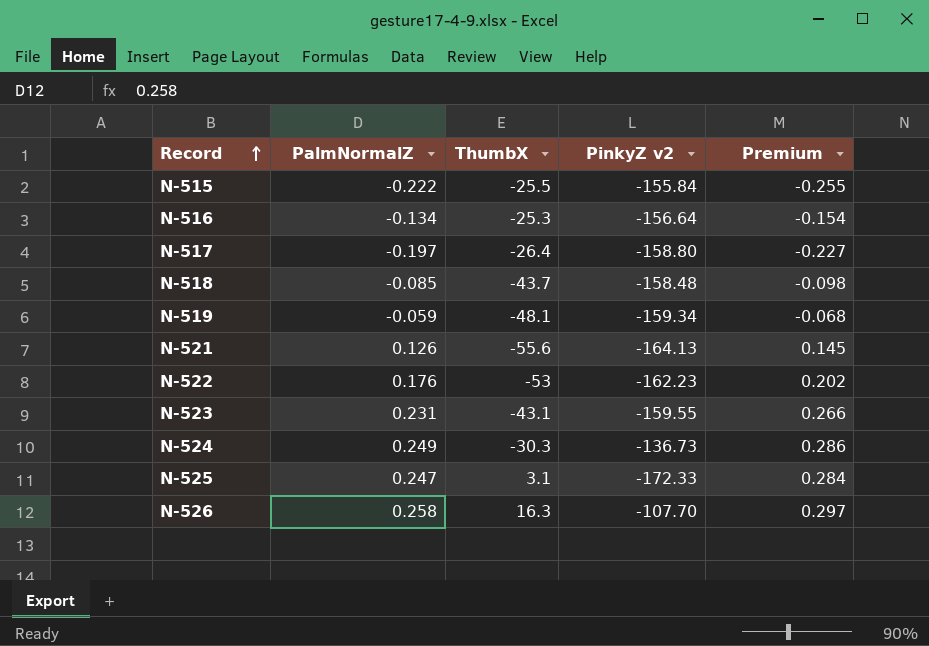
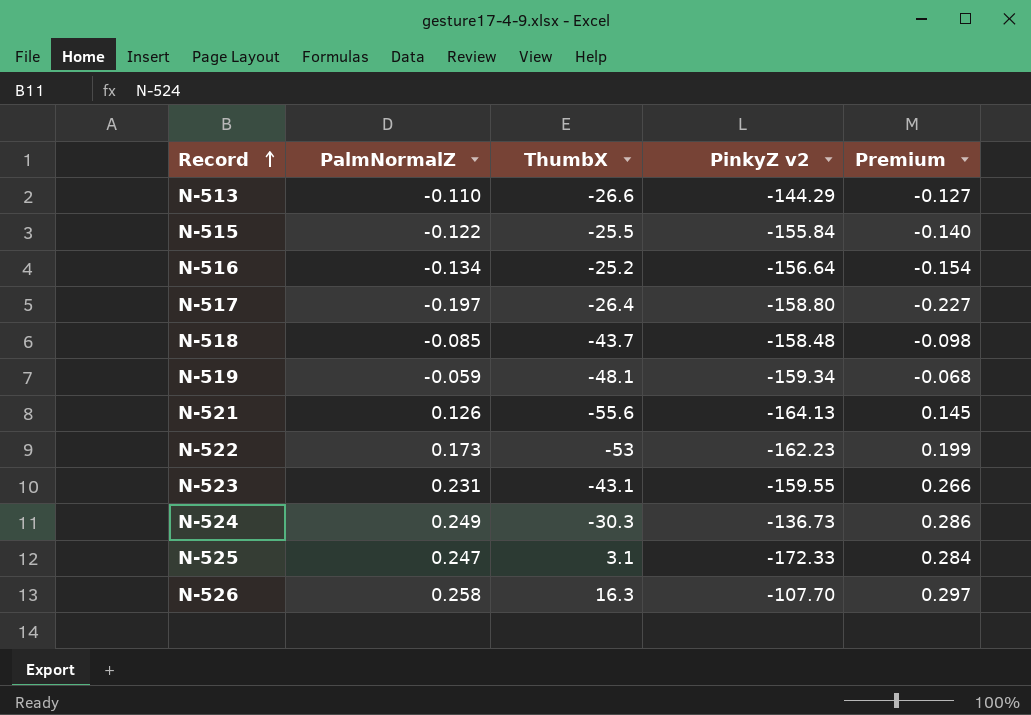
row N-513: none -> -0.110 | -26.6 | -144.29 | -0.127
N-515 | PalmNormalZ: -0.222 -> -0.122
N-515 | Premium: -0.255 -> -0.140
N-516 | ThumbX: -25.3 -> -25.2
N-522 | PalmNormalZ: 0.176 -> 0.173
N-522 | Premium: 0.202 -> 0.199

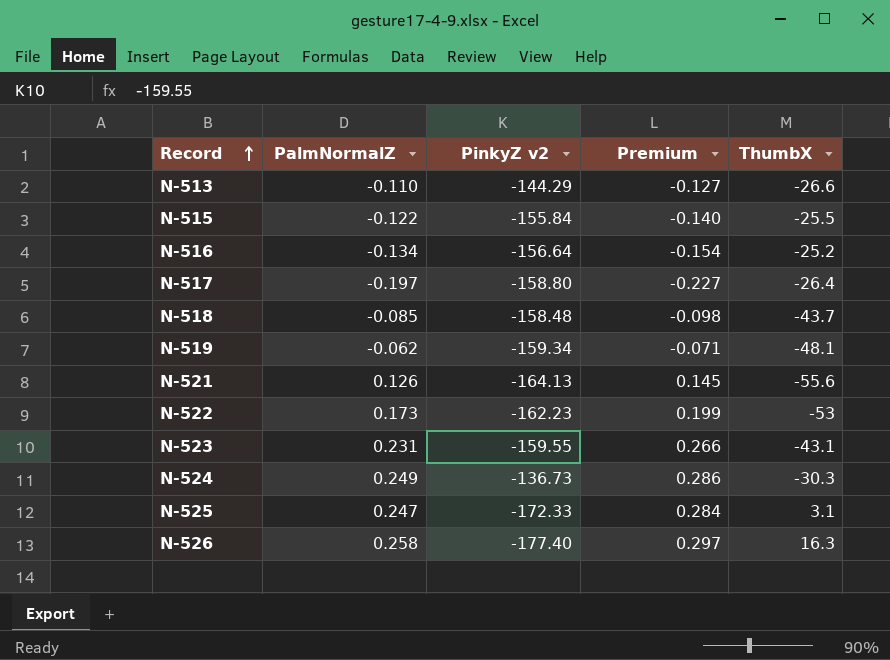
column ThumbX | position: 3 -> 5
N-519 | PalmNormalZ: -0.059 -> -0.062
N-519 | Premium: -0.068 -> -0.071
N-526 | PinkyZ v2: -107.70 -> -177.40

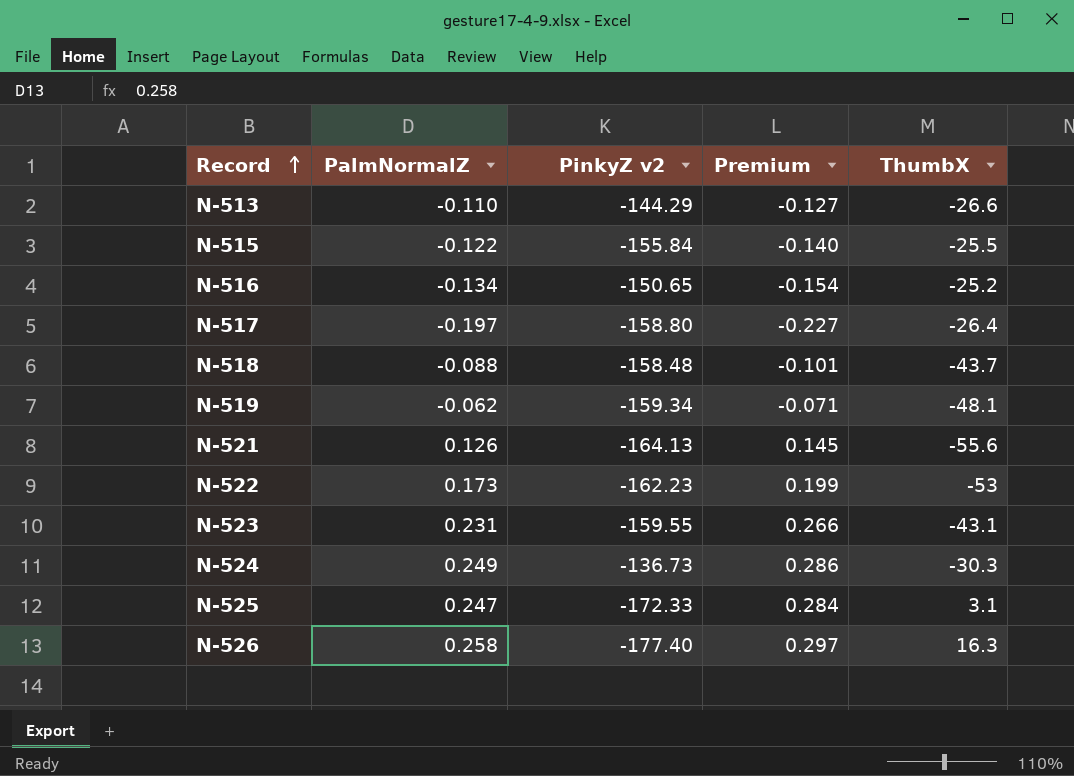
N-516 | PinkyZ v2: -156.64 -> -150.65
N-518 | PalmNormalZ: -0.085 -> -0.088
N-518 | Premium: -0.098 -> -0.101

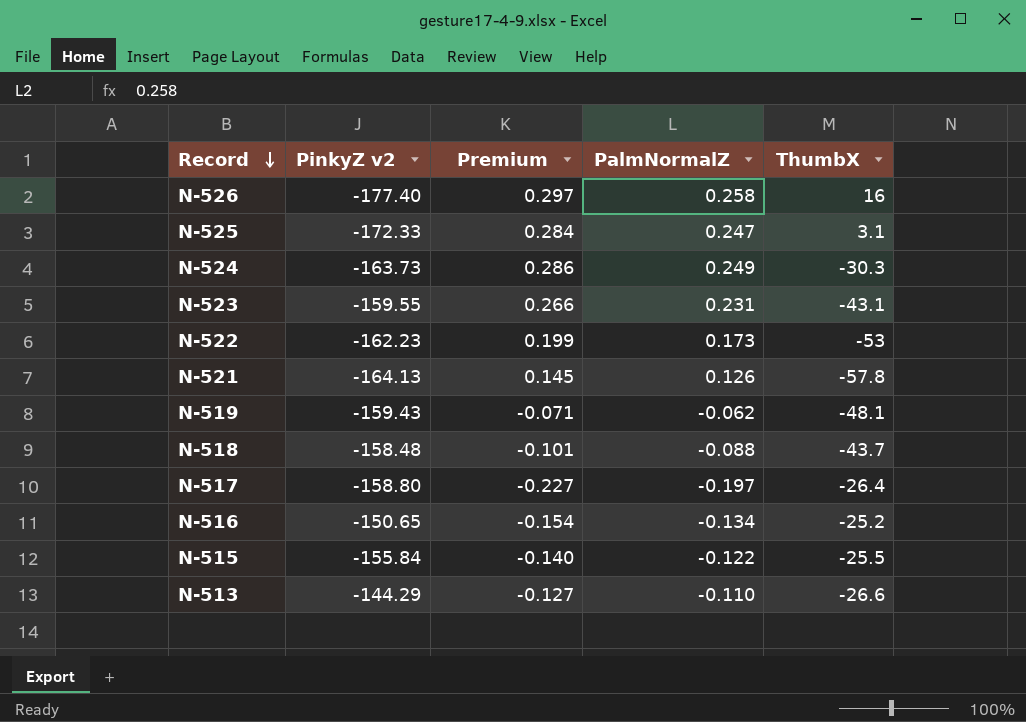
row order: Record ascending -> Record descending
column PalmNormalZ | position: 2 -> 4
N-526 | ThumbX: 16.3 -> 16
N-524 | PinkyZ v2: -136.73 -> -163.73
N-521 | ThumbX: -55.6 -> -57.8
N-519 | PinkyZ v2: -159.34 -> -159.43

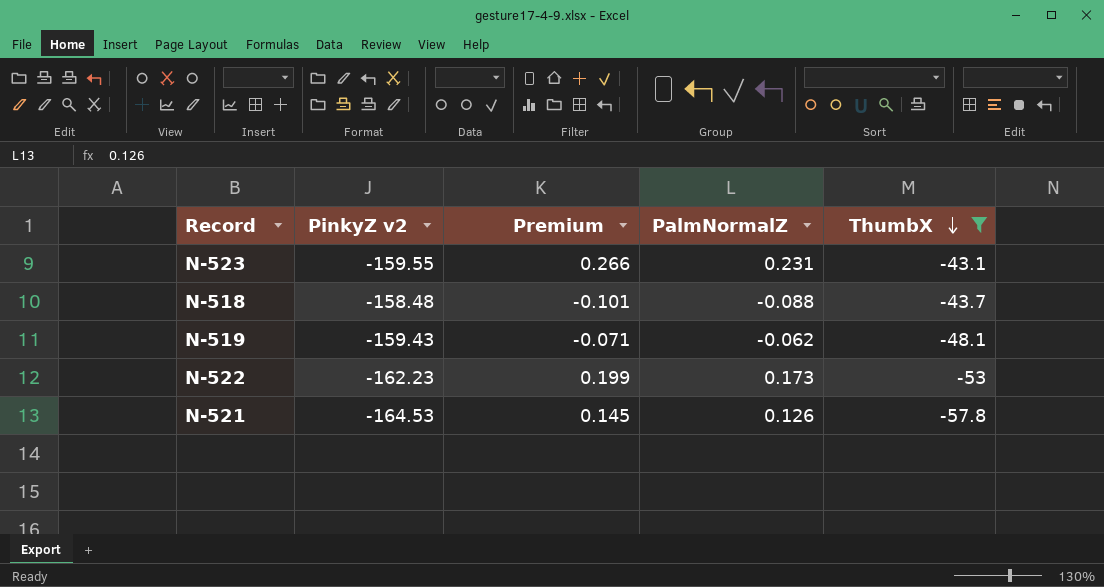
filter: none -> ThumbX <= -43.1
row order: Record descending -> ThumbX descending
N-521 | PinkyZ v2: -164.13 -> -164.53

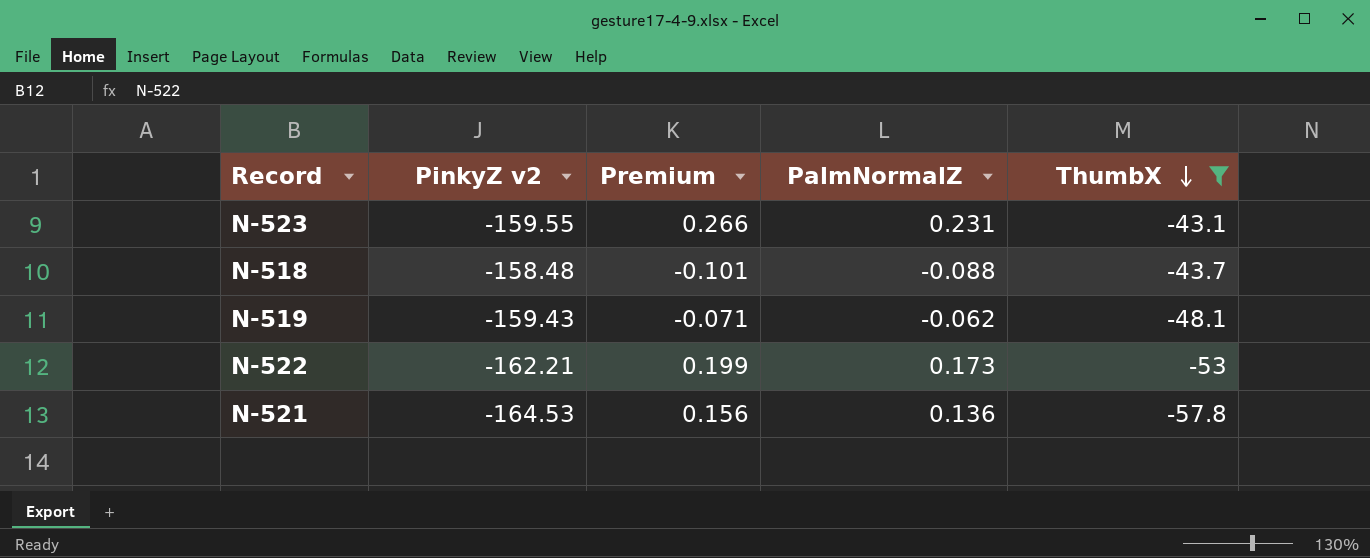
N-522 | PinkyZ v2: -162.23 -> -162.21
N-521 | Premium: 0.145 -> 0.156
N-521 | PalmNormalZ: 0.126 -> 0.136

